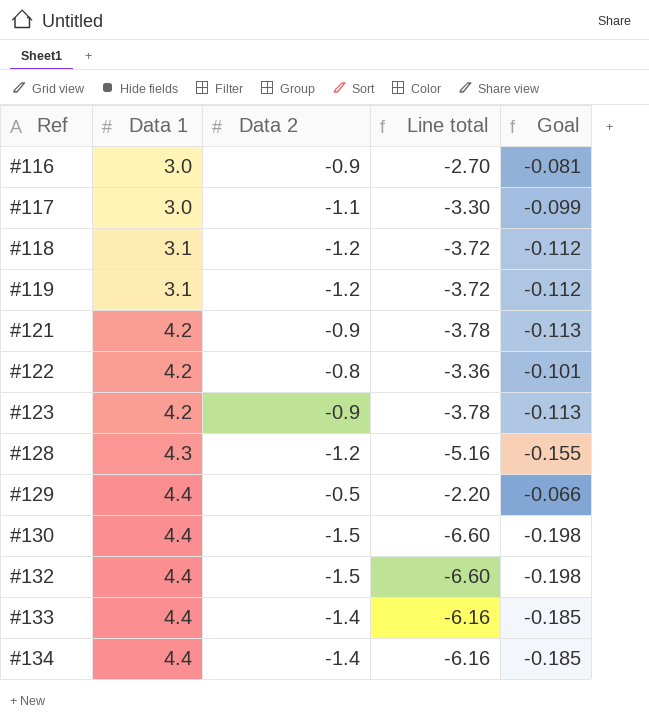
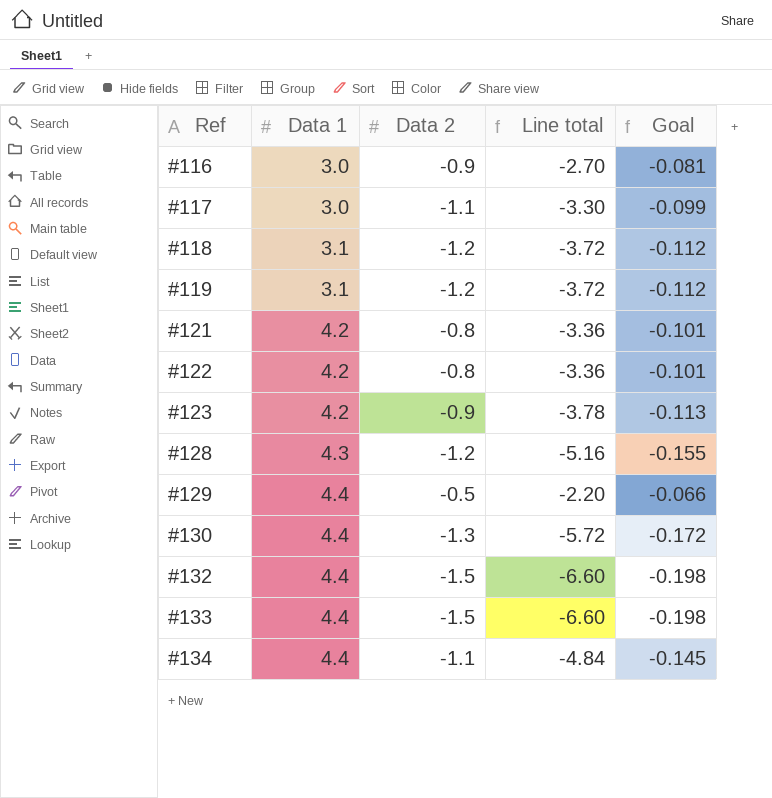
#121 | Data 2: -0.9 -> -0.8
#121 | Line total: -3.78 -> -3.36
#121 | Goal: -0.113 -> -0.101
#130 | Data 2: -1.5 -> -1.3
#130 | Line total: -6.60 -> -5.72
#130 | Goal: -0.198 -> -0.172
#133 | Data 2: -1.4 -> -1.5
#133 | Line total: -6.16 -> -6.60
#133 | Goal: -0.185 -> -0.198
#134 | Data 2: -1.4 -> -1.1
#134 | Line total: -6.16 -> -4.84
#134 | Goal: -0.185 -> -0.145

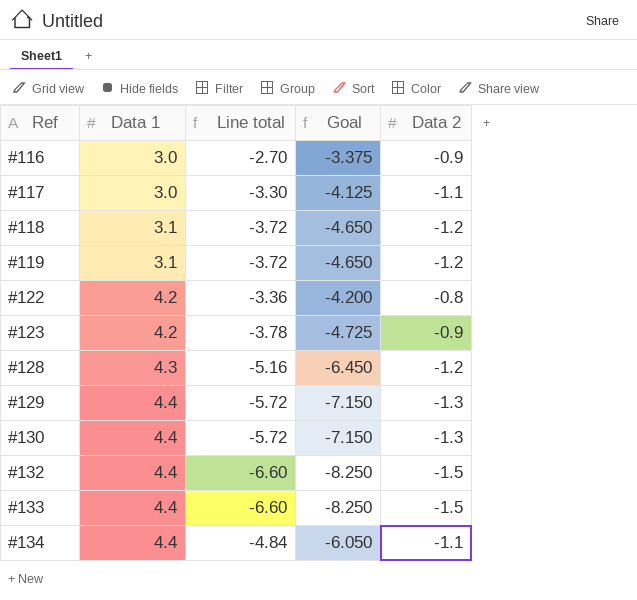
column Goal | formula: [Line total] * 0.03 -> [Line total] * 1.25
column Data 2 | position: 3 -> 5
row #121: 4.2 | -0.8 | -3.36 | -0.101 -> none
#129 | Line total: -2.20 -> -5.72
#129 | Data 2: -0.5 -> -1.3

